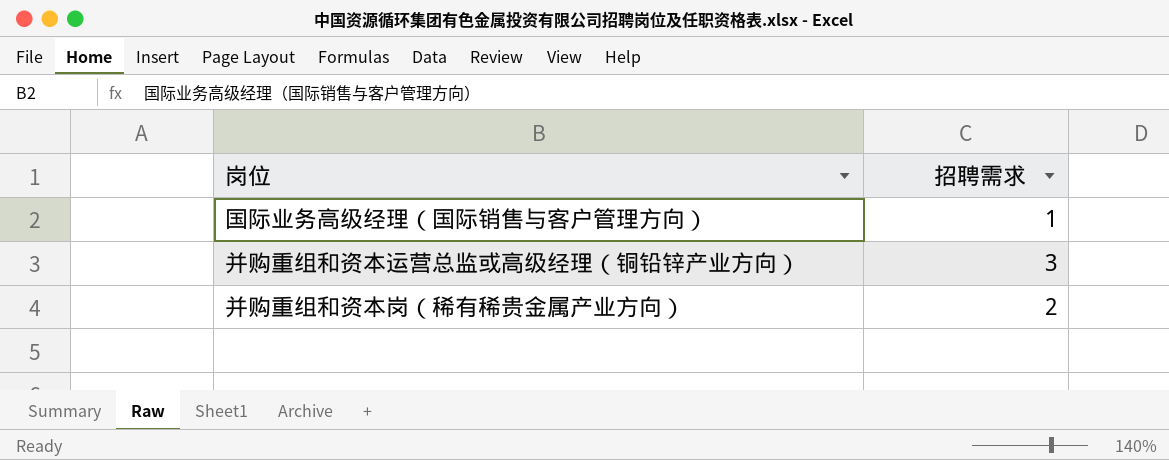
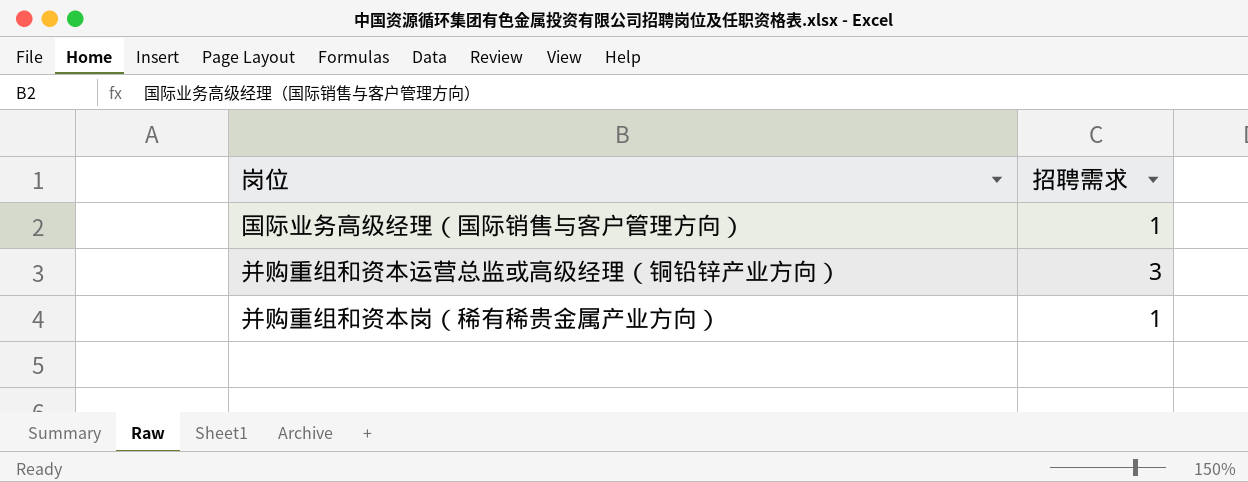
并购重组和资本岗（稀有稀贵金属产业方向） | 招聘需求: 2 -> 1

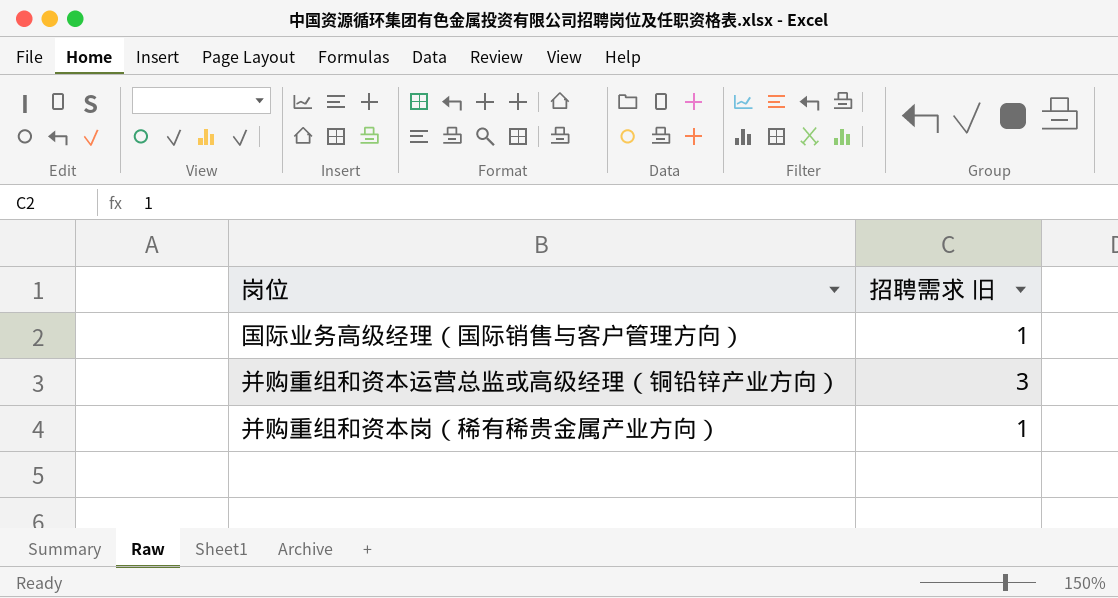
column name: 招聘需求 -> 招聘需求 旧

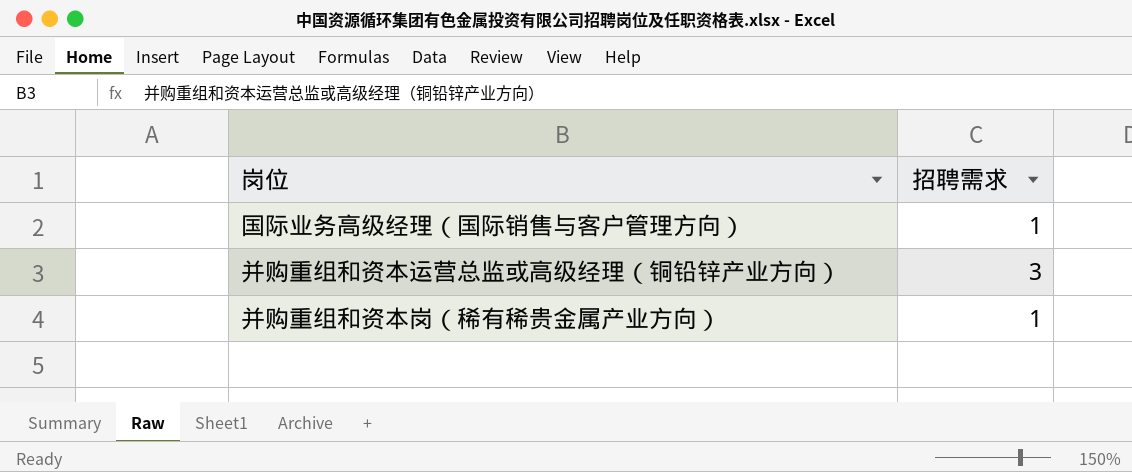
column name: 招聘需求 旧 -> 招聘需求

